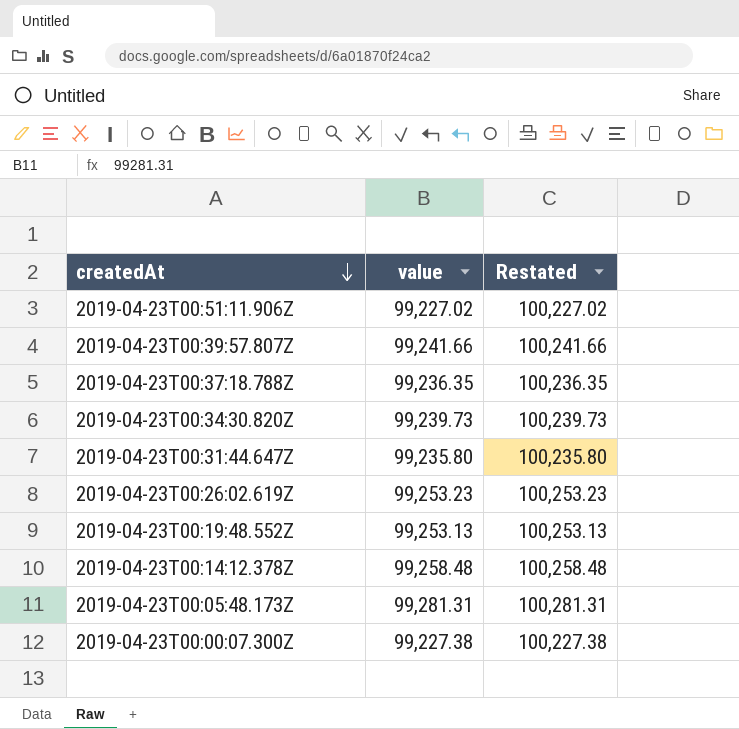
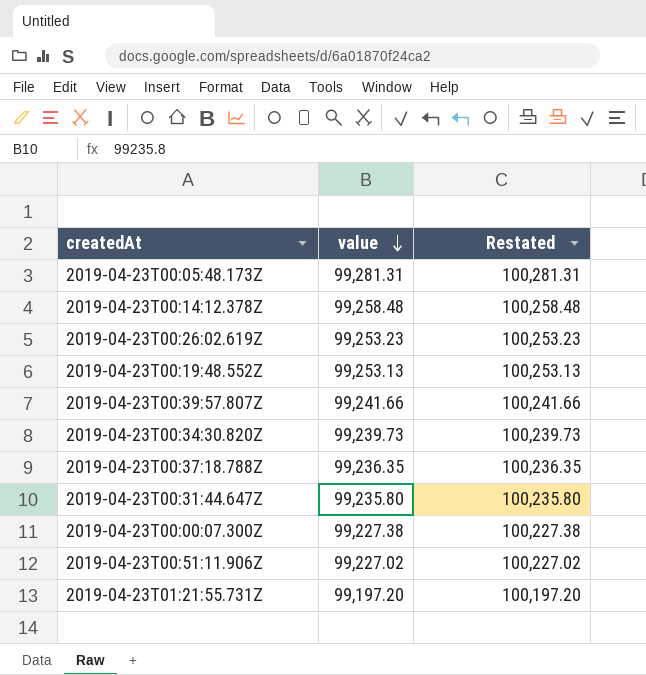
row order: createdAt descending -> value descending
row 2019-04-23T01:21:55.731Z: none -> 99,197.20 | 100,197.20

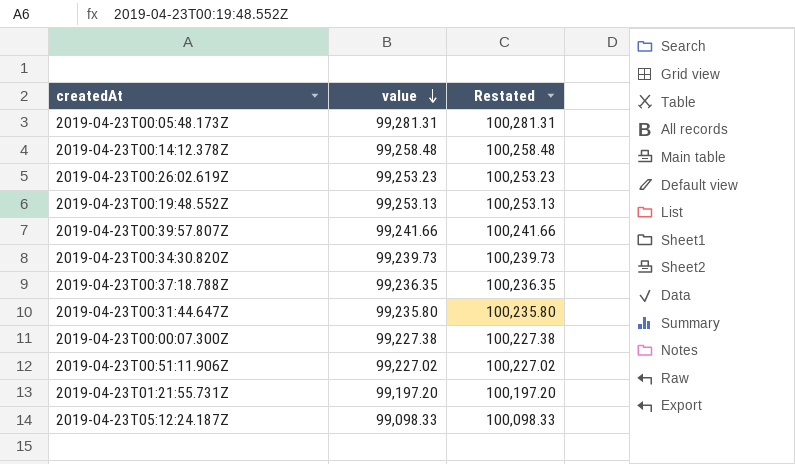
row 2019-04-23T05:12:24.187Z: none -> 99,098.33 | 100,098.33

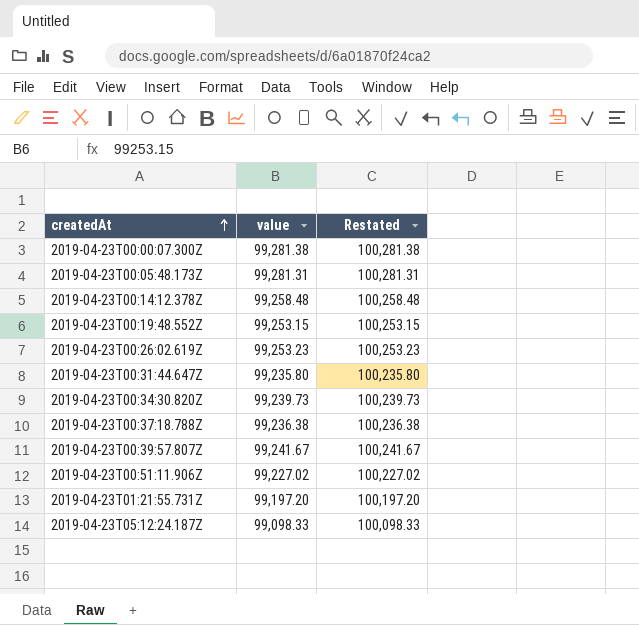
row order: value descending -> createdAt ascending
2019-04-23T00:00:07.300Z | value: 99,227.38 -> 99,281.38
2019-04-23T00:00:07.300Z | Restated: 100,227.38 -> 100,281.38
2019-04-23T00:19:48.552Z | value: 99,253.13 -> 99,253.15
2019-04-23T00:19:48.552Z | Restated: 100,253.13 -> 100,253.15
2019-04-23T00:37:18.788Z | value: 99,236.35 -> 99,236.38
2019-04-23T00:37:18.788Z | Restated: 100,236.35 -> 100,236.38
2019-04-23T00:39:57.807Z | value: 99,241.66 -> 99,241.67
2019-04-23T00:39:57.807Z | Restated: 100,241.66 -> 100,241.67

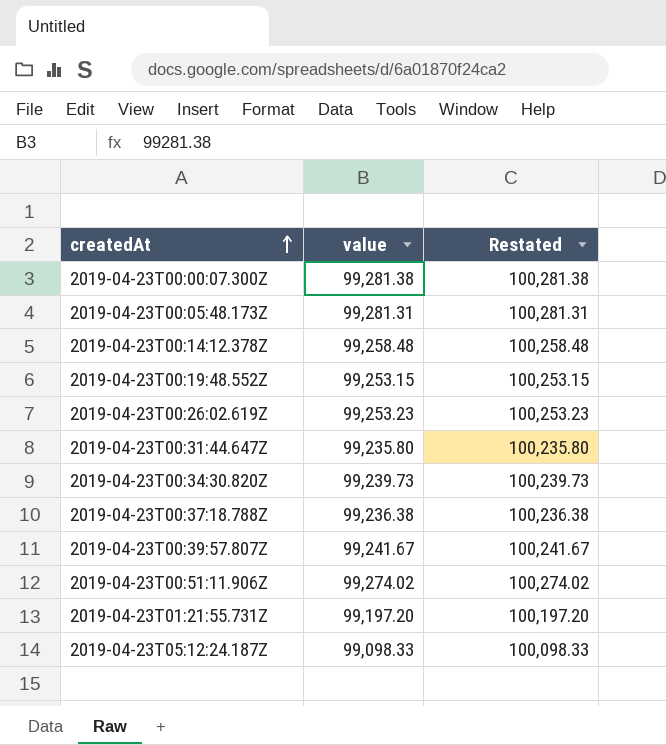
2019-04-23T00:51:11.906Z | value: 99,227.02 -> 99,274.02
2019-04-23T00:51:11.906Z | Restated: 100,227.02 -> 100,274.02

